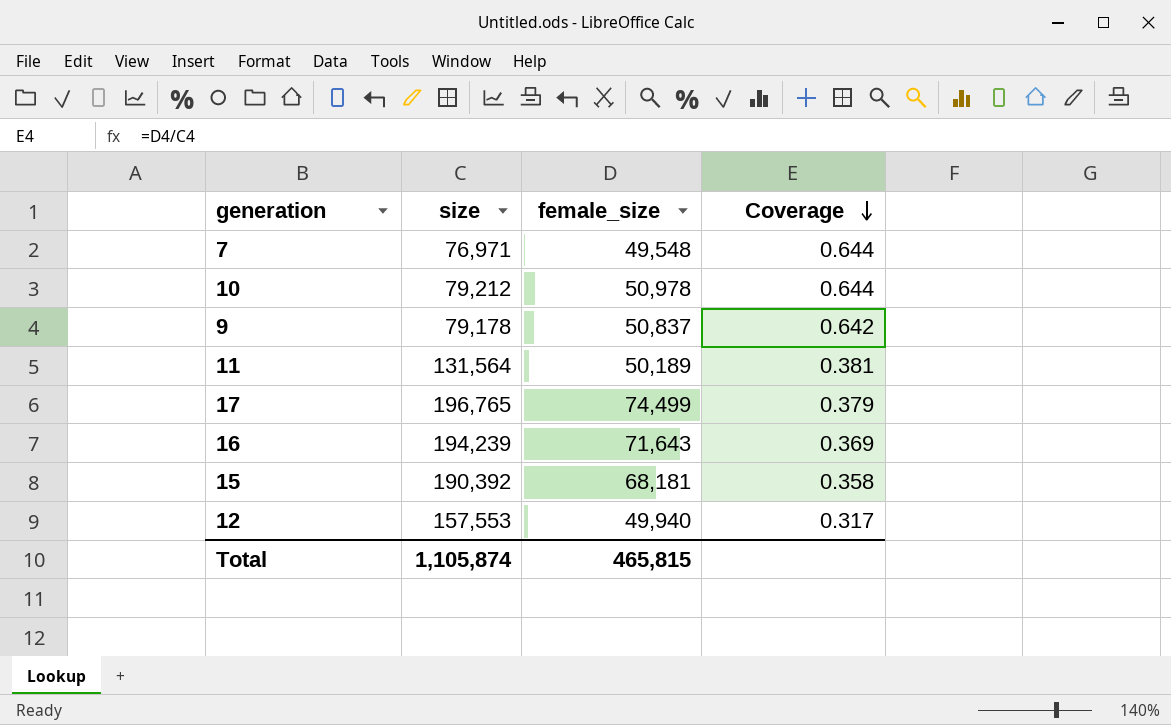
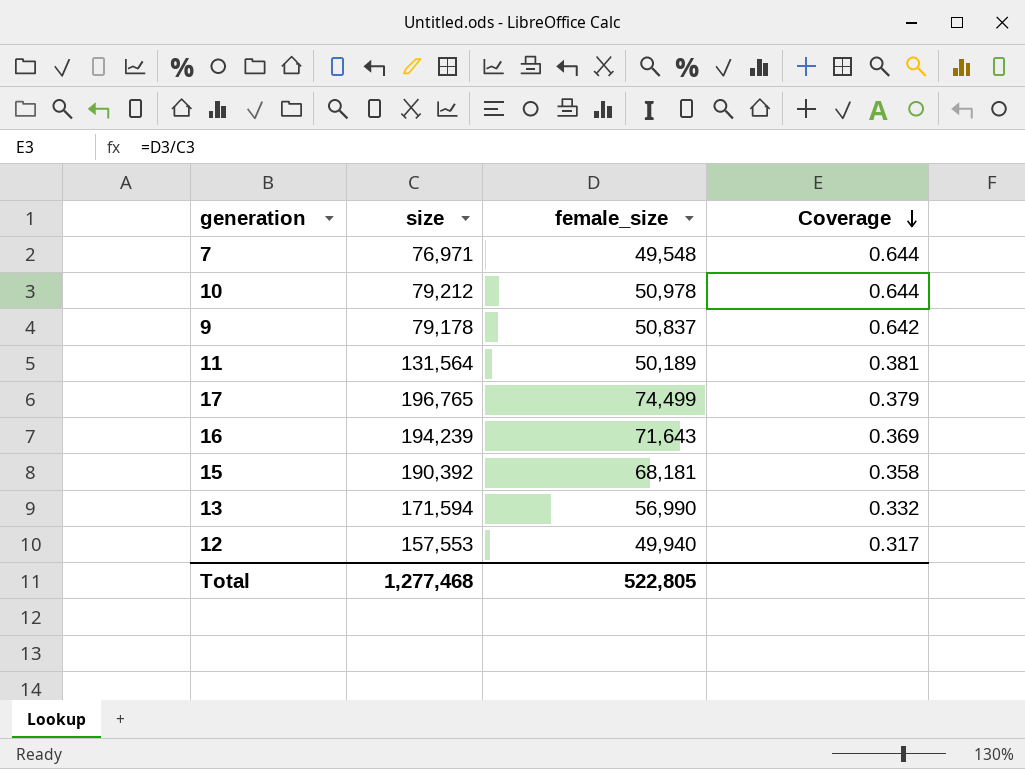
row 13: none -> 171,594 | 56,990 | 0.332
Total | size: 1,105,874 -> 1,277,468
Total | female_size: 465,815 -> 522,805

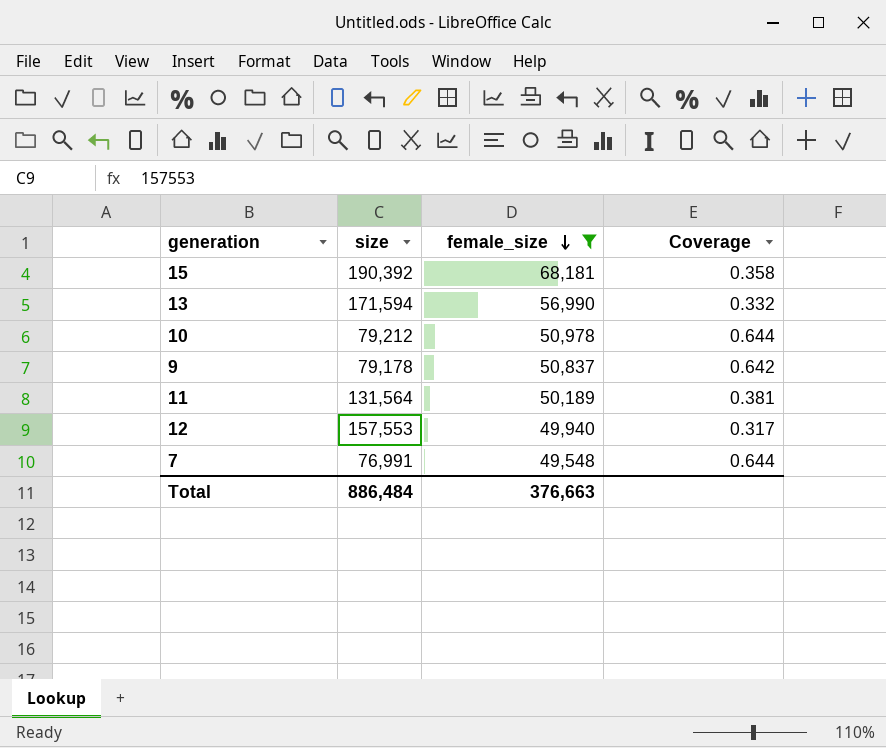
filter: none -> female_size <= 68,181
row order: Coverage descending -> female_size descending
7 | size: 76,971 -> 76,991
Total | size: 1,277,468 -> 886,484
Total | female_size: 522,805 -> 376,663

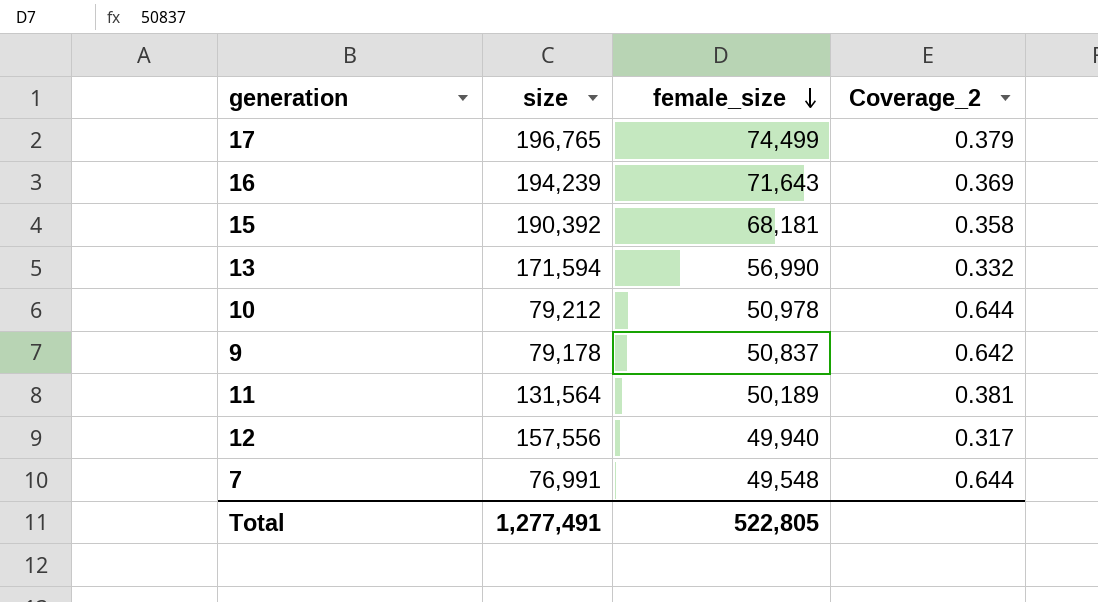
filter: female_size <= 68,181 -> none
column name: Coverage -> Coverage_2
12 | size: 157,553 -> 157,556
Total | size: 886,484 -> 1,277,491
Total | female_size: 376,663 -> 522,805

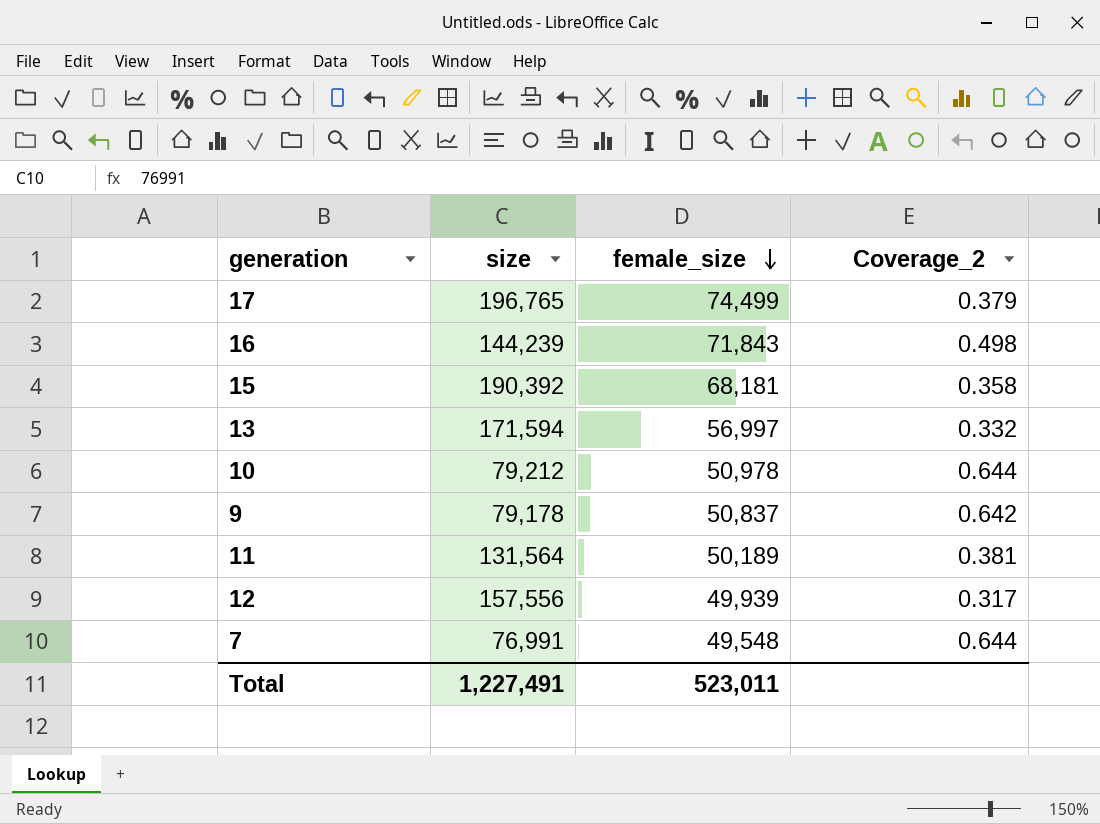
16 | size: 194,239 -> 144,239
16 | female_size: 71,643 -> 71,843
16 | Coverage_2: 0.369 -> 0.498
13 | female_size: 56,990 -> 56,997
12 | female_size: 49,940 -> 49,939
Total | size: 1,277,491 -> 1,227,491
Total | female_size: 522,805 -> 523,011

